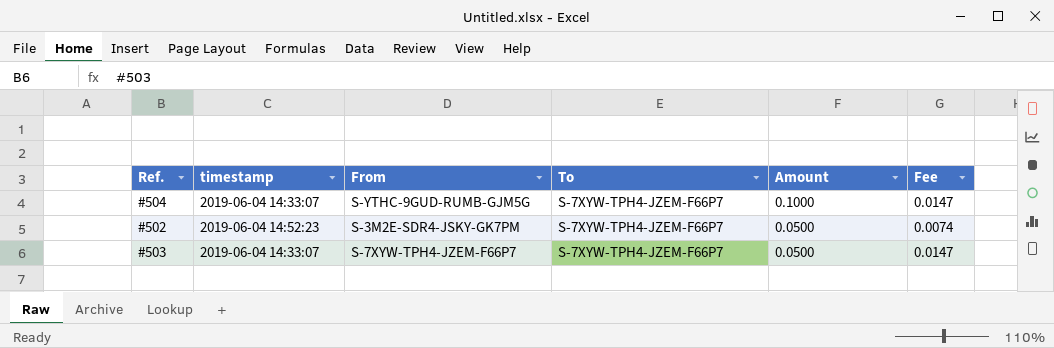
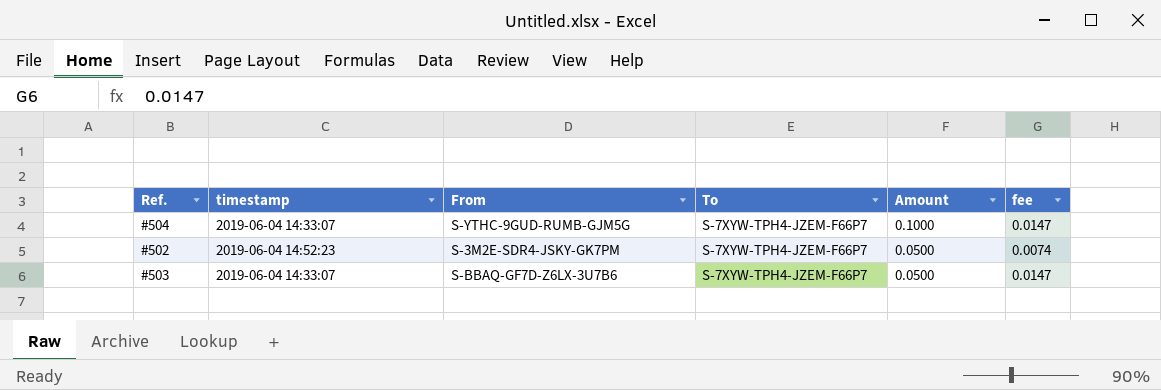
column name: Fee -> fee
#503 | From: S-7XYW-TPH4-JZEM-F66P7 -> S-BBAQ-GF7D-Z6LX-3U7B6

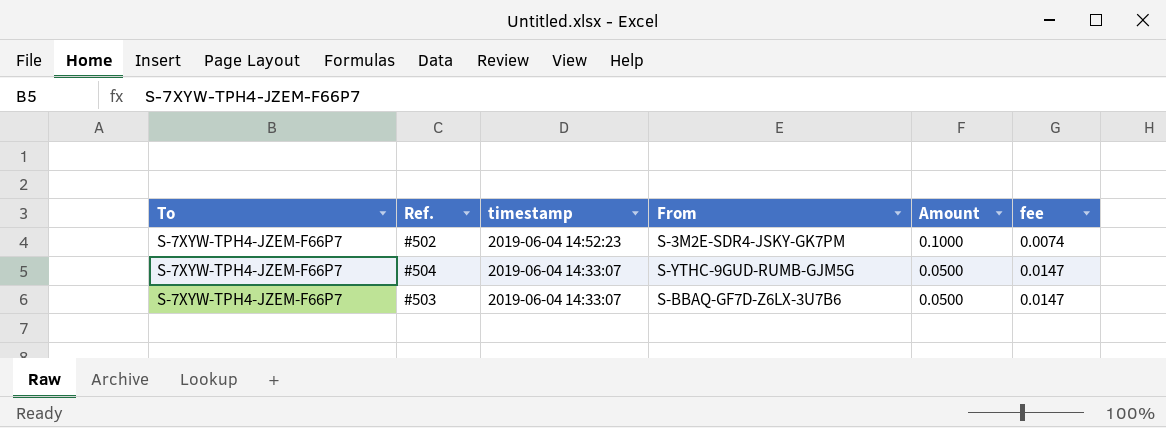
row order: Amount descending -> timestamp descending
column To | position: 4 -> 1
#502 | Amount: 0.0500 -> 0.1000
#504 | Amount: 0.1000 -> 0.0500

